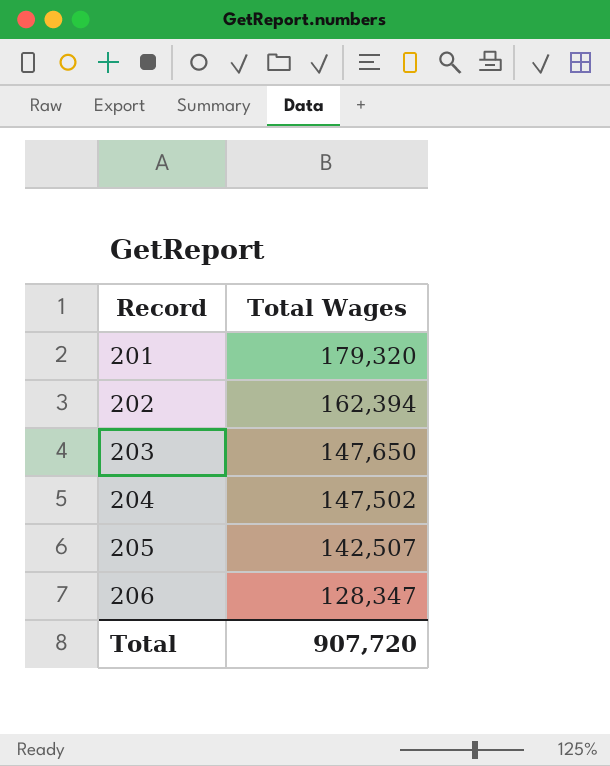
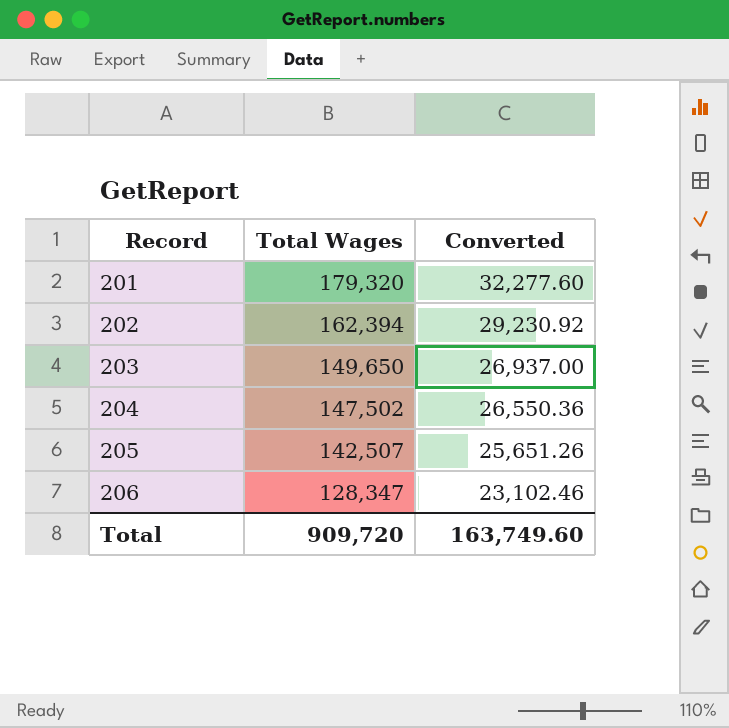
column Converted | formula: none -> [Total Wages] * 0.18
203 | Total Wages: 147,650 -> 149,650
Total | Total Wages: 907,720 -> 909,720

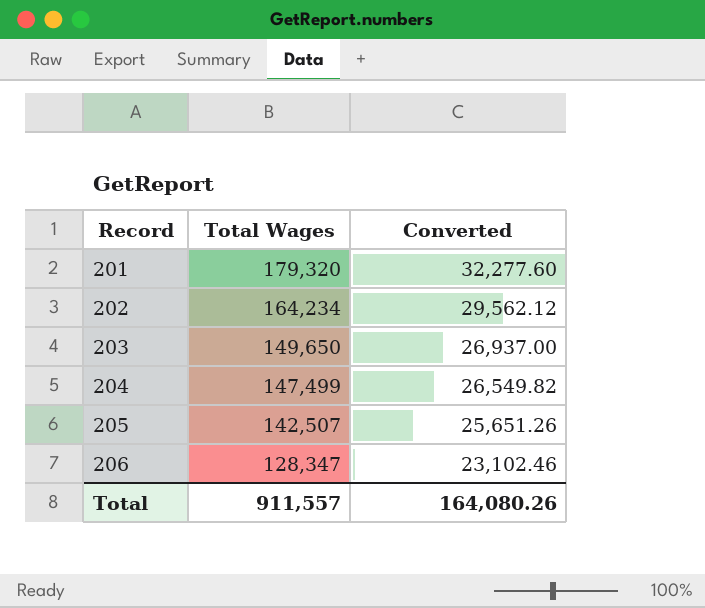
202 | Total Wages: 162,394 -> 164,234
202 | Converted: 29,230.92 -> 29,562.12
204 | Total Wages: 147,502 -> 147,499
204 | Converted: 26,550.36 -> 26,549.82
Total | Total Wages: 909,720 -> 911,557
Total | Converted: 163,749.60 -> 164,080.26

